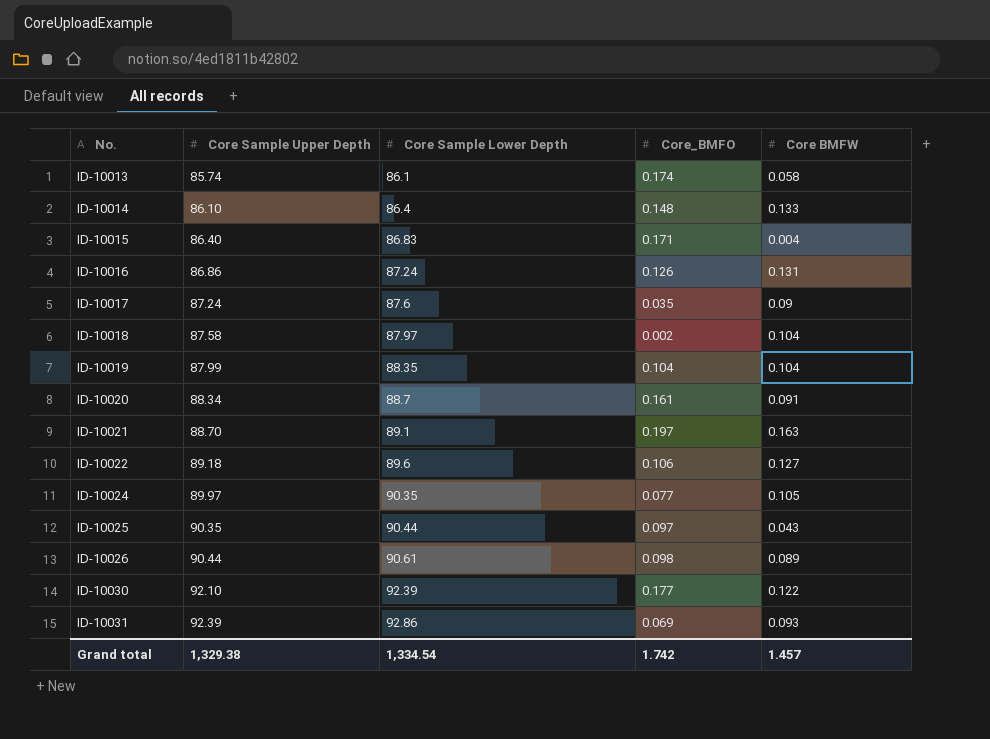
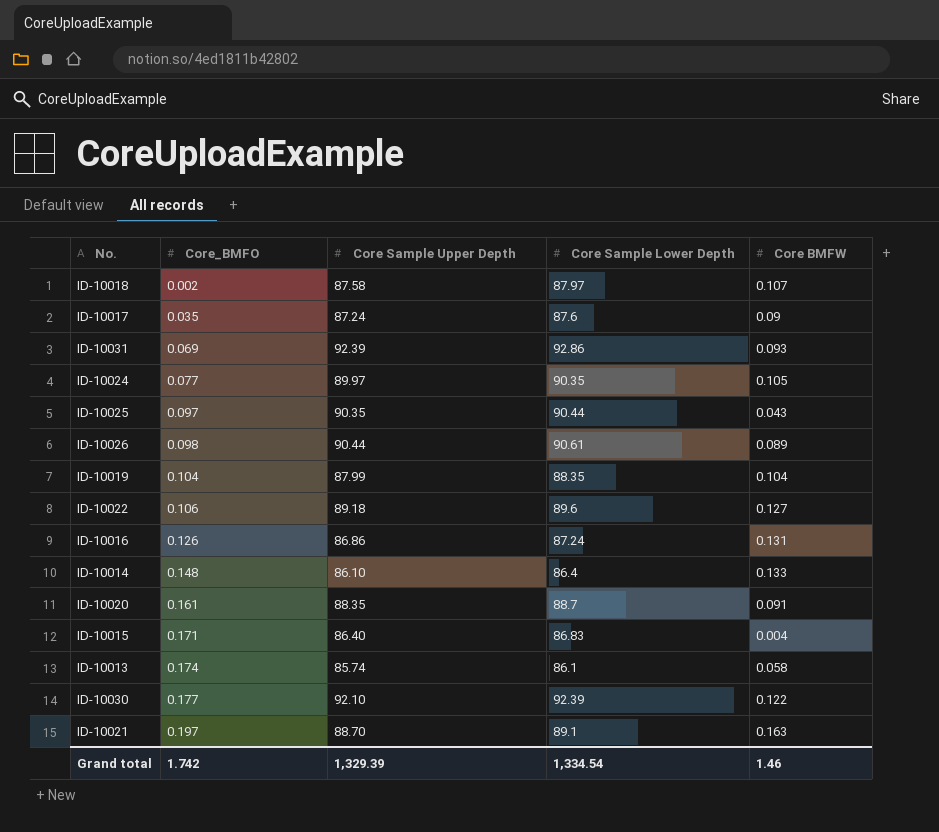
row order: No. ascending -> Core_BMFO ascending
column Core_BMFO | position: 4 -> 2
ID-10018 | Core BMFW: 0.104 -> 0.107
ID-10020 | Core Sample Upper Depth: 88.34 -> 88.35
Grand total | Core Sample Upper Depth: 1,329.38 -> 1,329.39
Grand total | Core BMFW: 1.457 -> 1.46

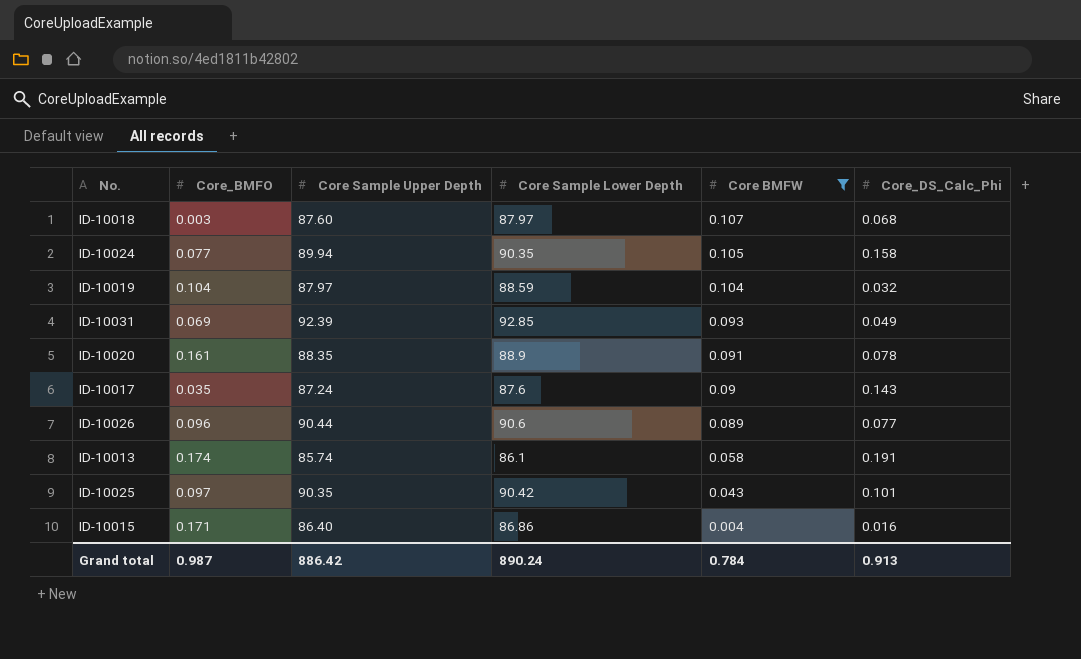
filter: none -> Core BMFW <= 0.107
row order: Core_BMFO ascending -> Core BMFW descending
column Core_DS_Calc_Phi | position: none -> 6
ID-10018 | Core_BMFO: 0.002 -> 0.003
ID-10018 | Core Sample Upper Depth: 87.58 -> 87.60
ID-10024 | Core Sample Upper Depth: 89.97 -> 89.94
ID-10019 | Core Sample Upper Depth: 87.99 -> 87.97
ID-10019 | Core Sample Lower Depth: 88.35 -> 88.59
ID-10031 | Core Sample Lower Depth: 92.86 -> 92.85
ID-10020 | Core Sample Lower Depth: 88.7 -> 88.9
ID-10026 | Core_BMFO: 0.098 -> 0.096
ID-10026 | Core Sample Lower Depth: 90.61 -> 90.6
ID-10025 | Core Sample Lower Depth: 90.44 -> 90.42
ID-10015 | Core Sample Lower Depth: 86.83 -> 86.86
Grand total | Core_BMFO: 1.742 -> 0.987
Grand total | Core Sample Upper Depth: 1,329.39 -> 886.42
Grand total | Core Sample Lower Depth: 1,334.54 -> 890.24
Grand total | Core BMFW: 1.46 -> 0.784

